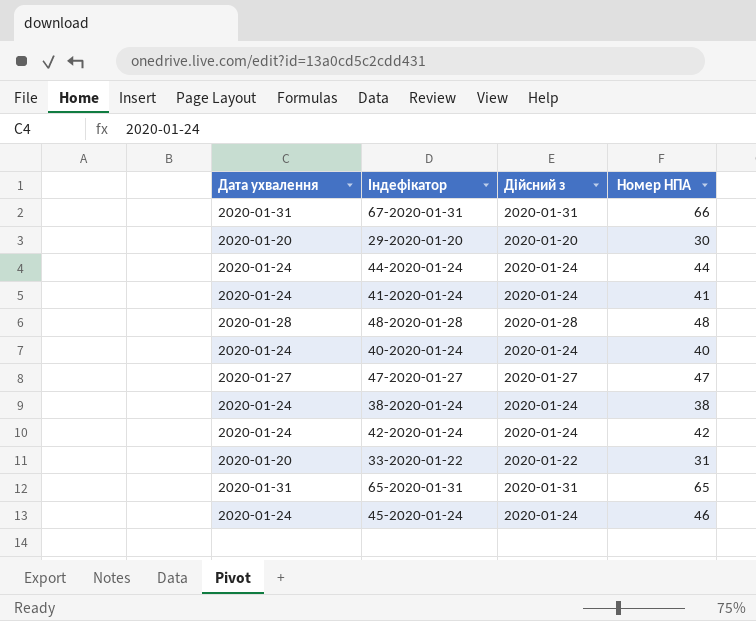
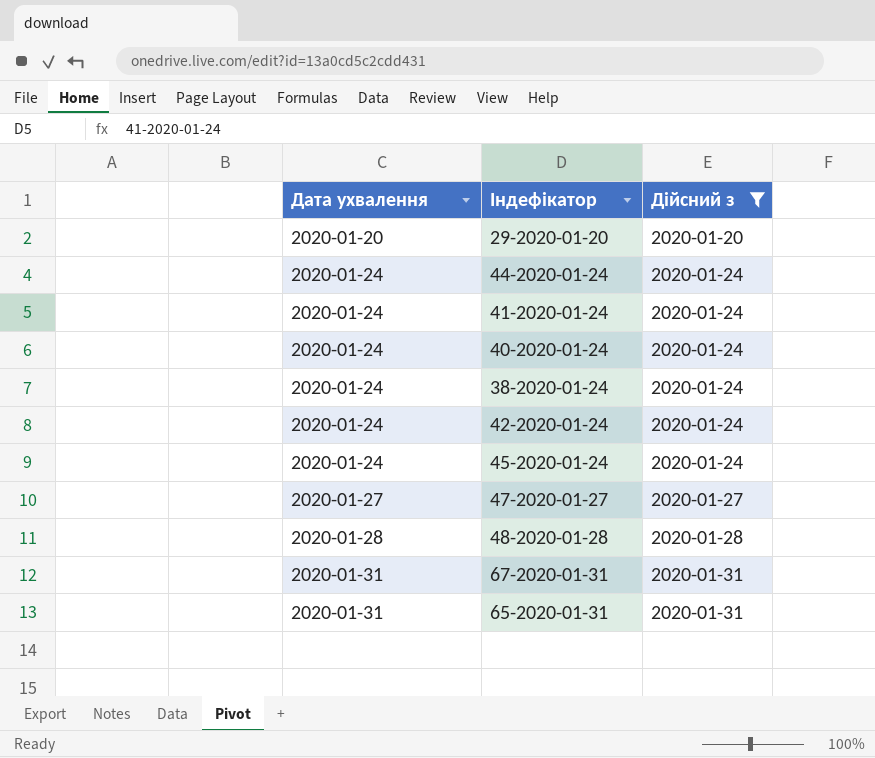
filter: none -> Дійсний з != 2020-01-22
row order: none -> Дата ухвалення ascending
column Номер НПА | position: 4 -> none

